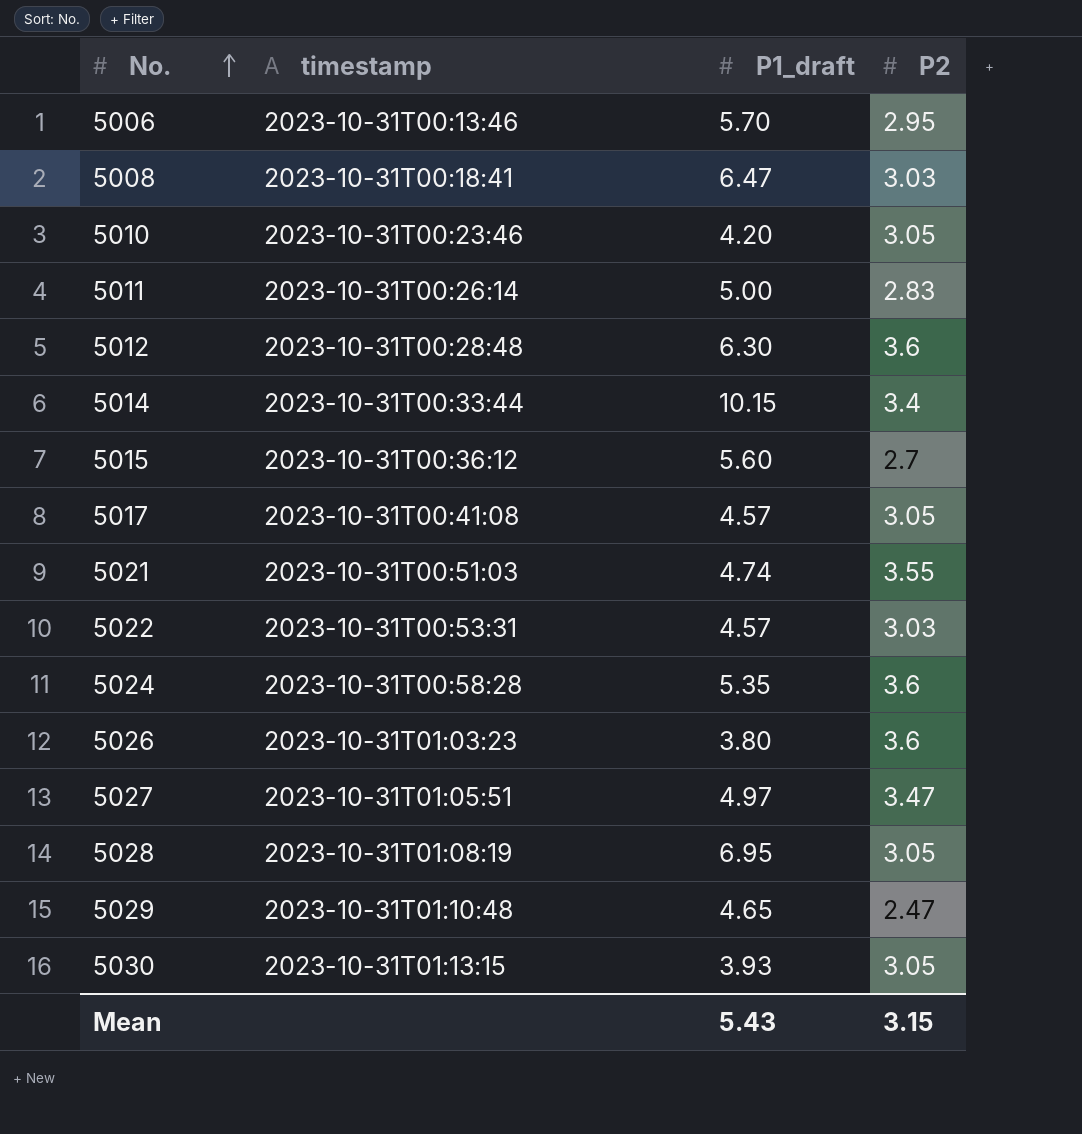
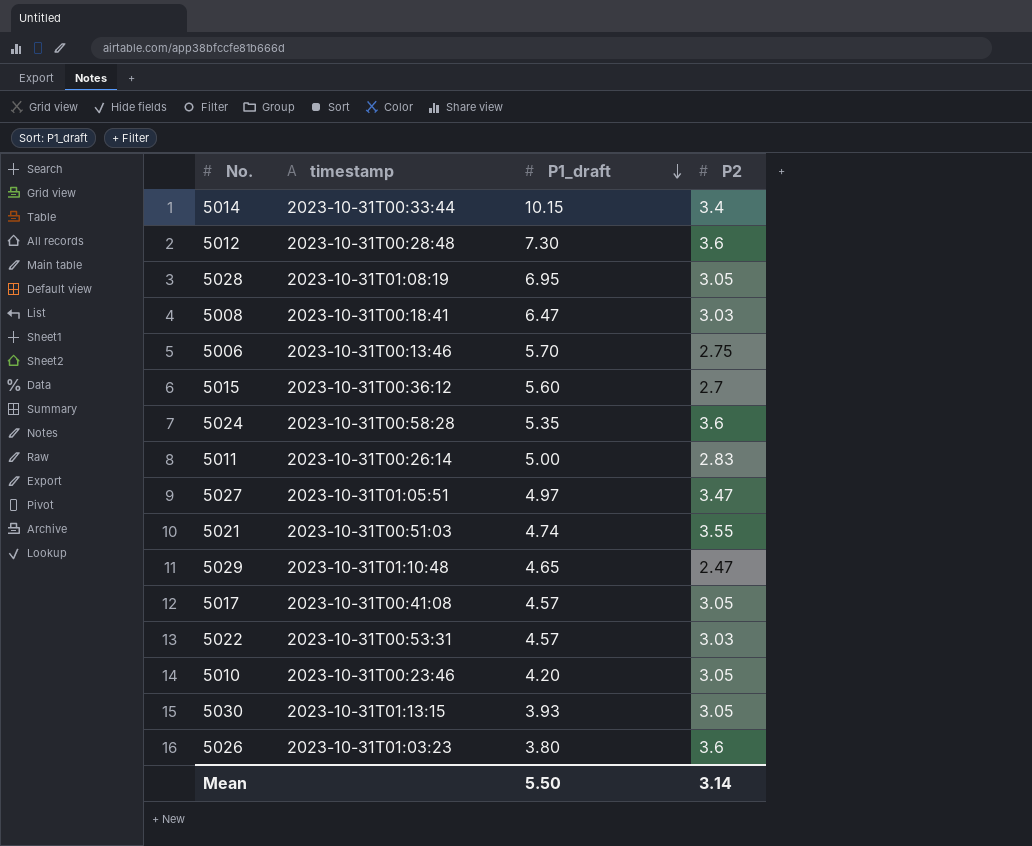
row order: No. ascending -> P1_draft descending
5012 | P1_draft: 6.30 -> 7.30
5006 | P2: 2.95 -> 2.75
Mean | P1_draft: 5.43 -> 5.50
Mean | P2: 3.15 -> 3.14

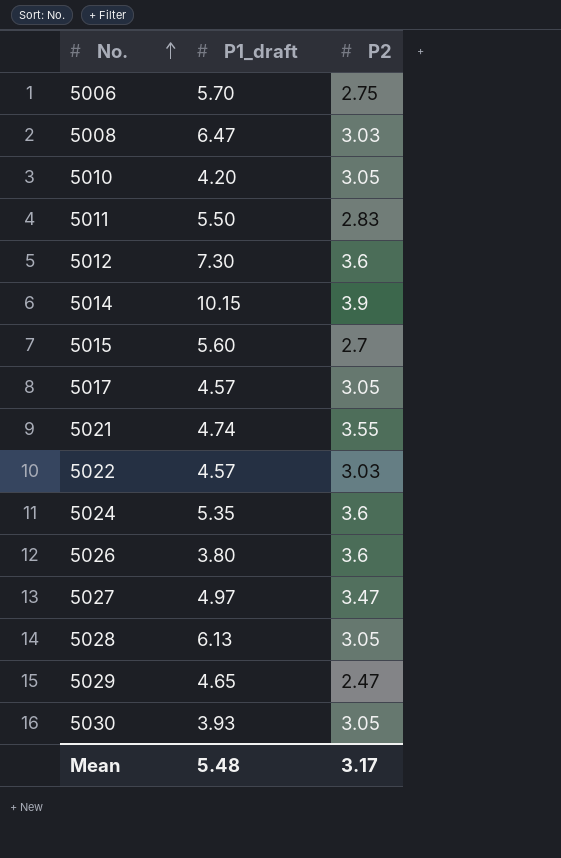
row order: P1_draft descending -> No. ascending
column timestamp | position: 2 -> none
5011 | P1_draft: 5.00 -> 5.50
5014 | P2: 3.4 -> 3.9
5028 | P1_draft: 6.95 -> 6.13
Mean | P1_draft: 5.50 -> 5.48
Mean | P2: 3.14 -> 3.17

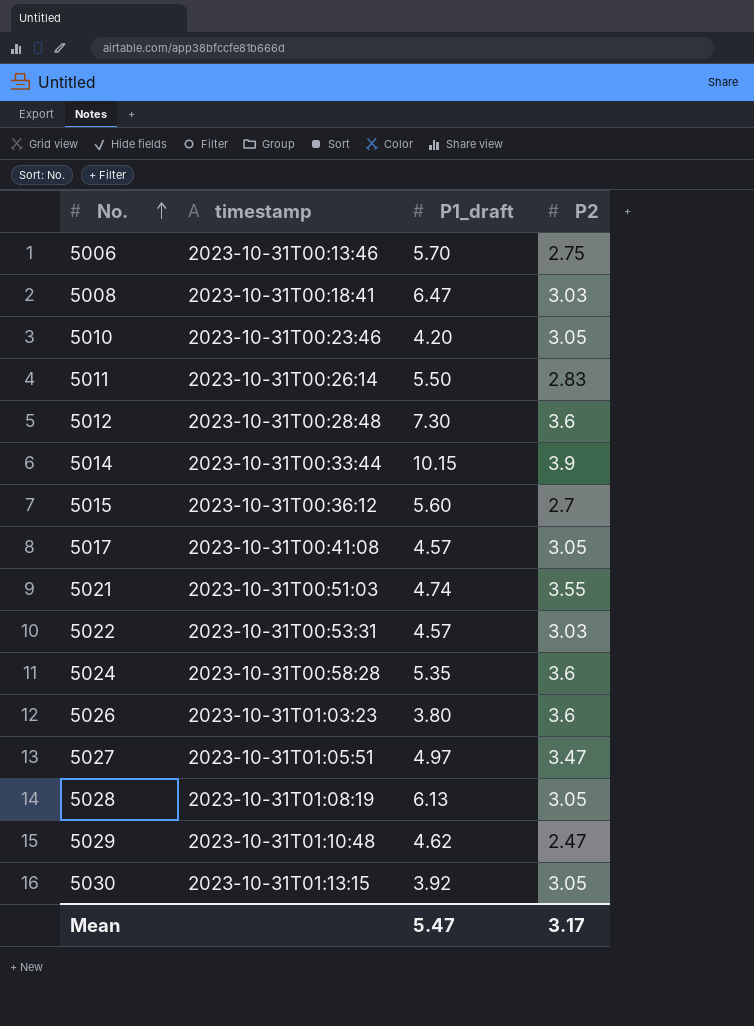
column timestamp | position: none -> 2
5029 | P1_draft: 4.65 -> 4.62
5030 | P1_draft: 3.93 -> 3.92
Mean | P1_draft: 5.48 -> 5.47

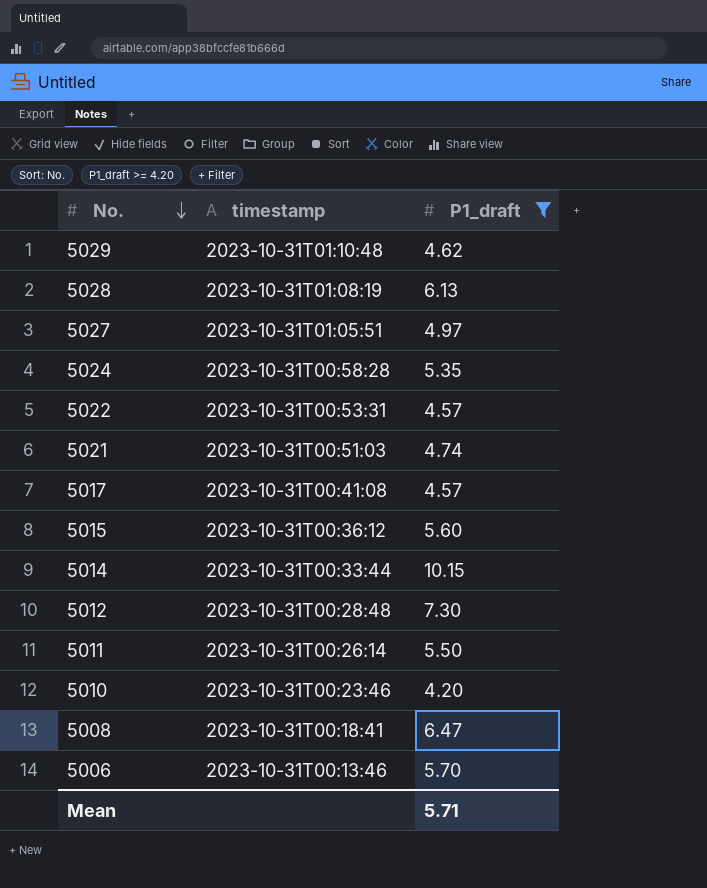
filter: none -> P1_draft >= 4.20
row order: No. ascending -> No. descending
column P2 | position: 4 -> none
Mean | P1_draft: 5.47 -> 5.71

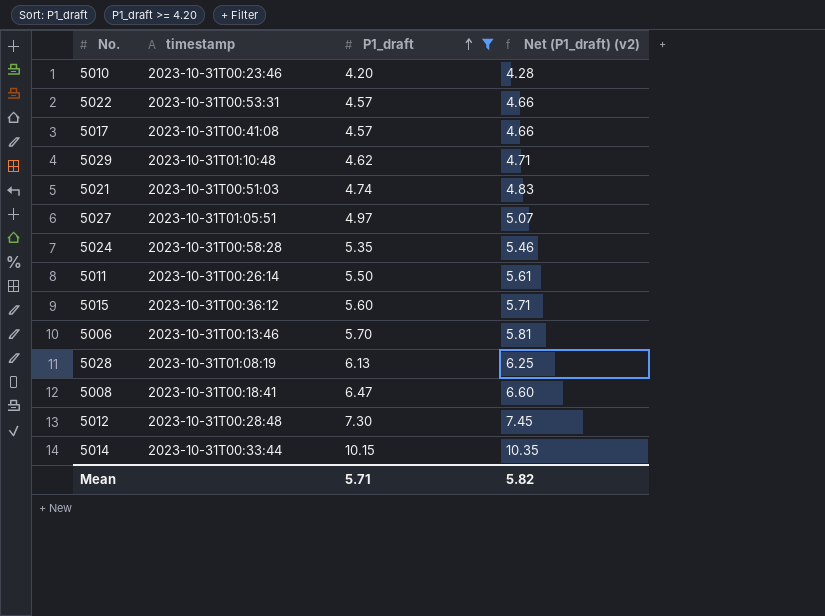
row order: No. descending -> P1_draft ascending
column Net (P1_draft) (v2) | formula: none -> [P1_draft] * 1.02

